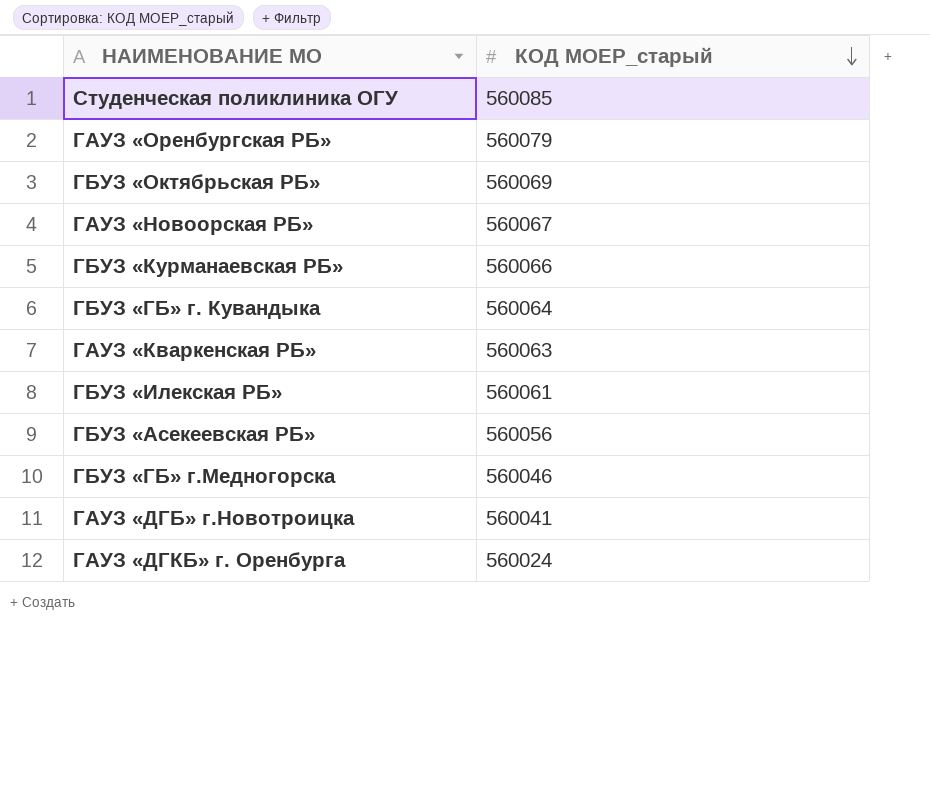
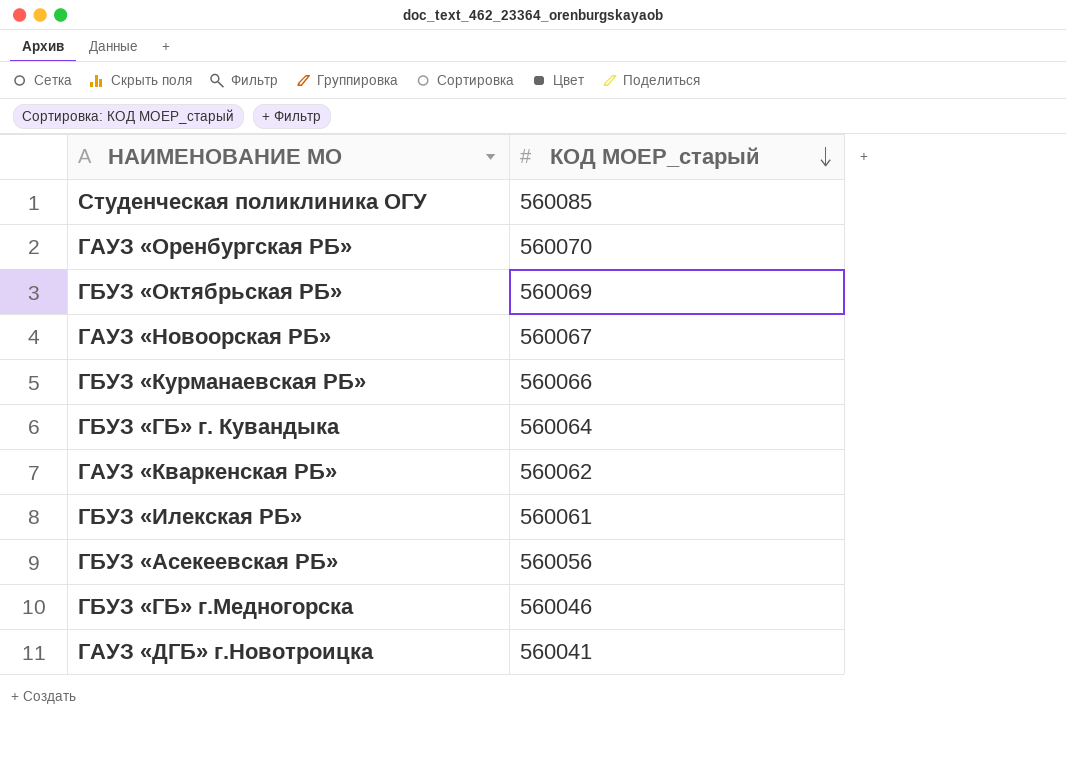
row ГАУЗ «ДГКБ» г. Оренбурга: 560024 -> none
ГАУЗ «Оренбургская РБ» | КОД МОЕР_старый: 560079 -> 560070
ГАУЗ «Кваркенская РБ» | КОД МОЕР_старый: 560063 -> 560062

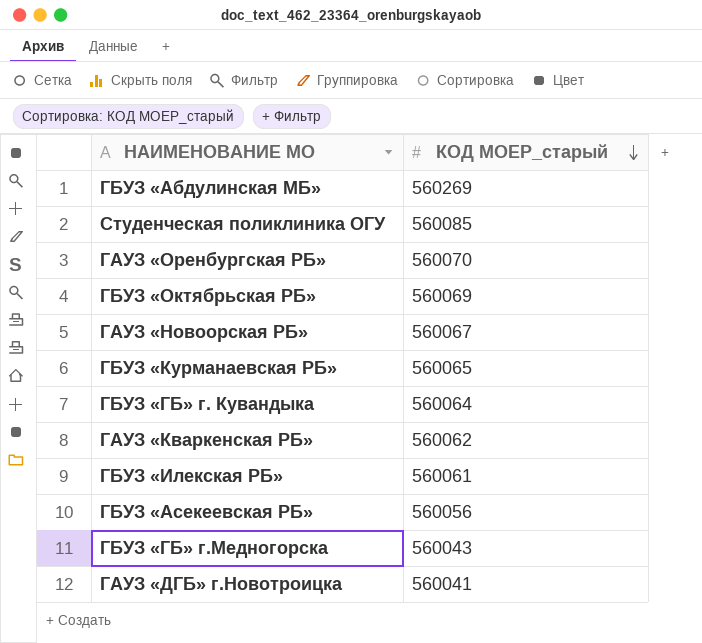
row ГБУЗ «Абдулинская МБ»: none -> 560269
ГБУЗ «Курманаевская РБ» | КОД МОЕР_старый: 560066 -> 560065
ГБУЗ «ГБ» г.Медногорска | КОД МОЕР_старый: 560046 -> 560043

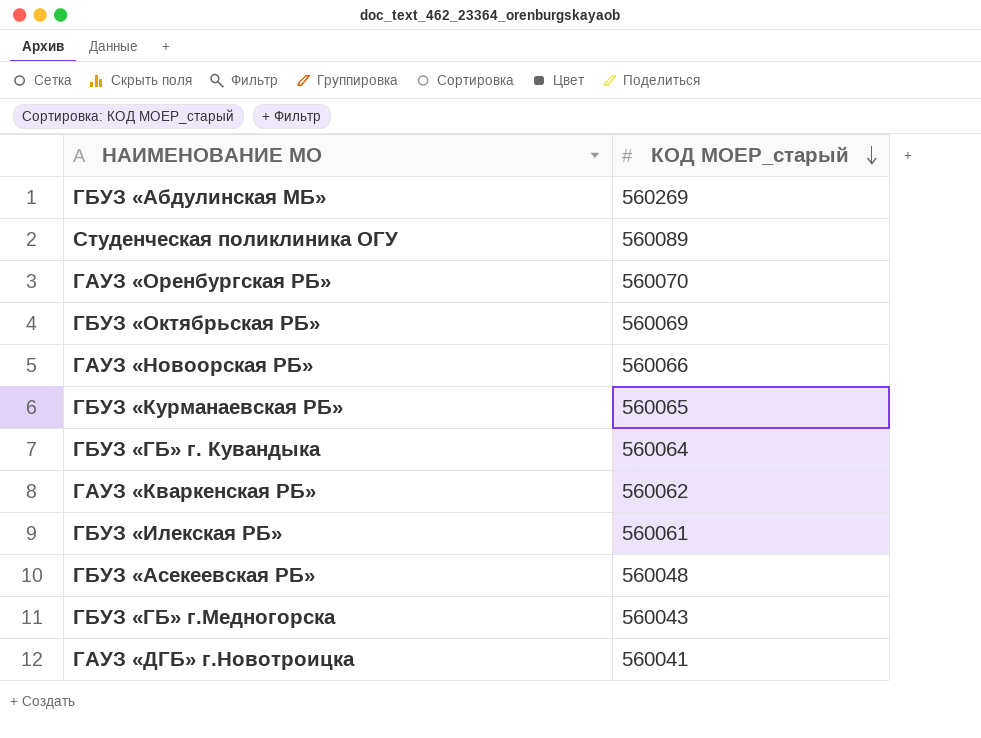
Студенческая поликлиника ОГУ | КОД МОЕР_старый: 560085 -> 560089
ГАУЗ «Новоорская РБ» | КОД МОЕР_старый: 560067 -> 560066
ГБУЗ «Асекеевская РБ» | КОД МОЕР_старый: 560056 -> 560048

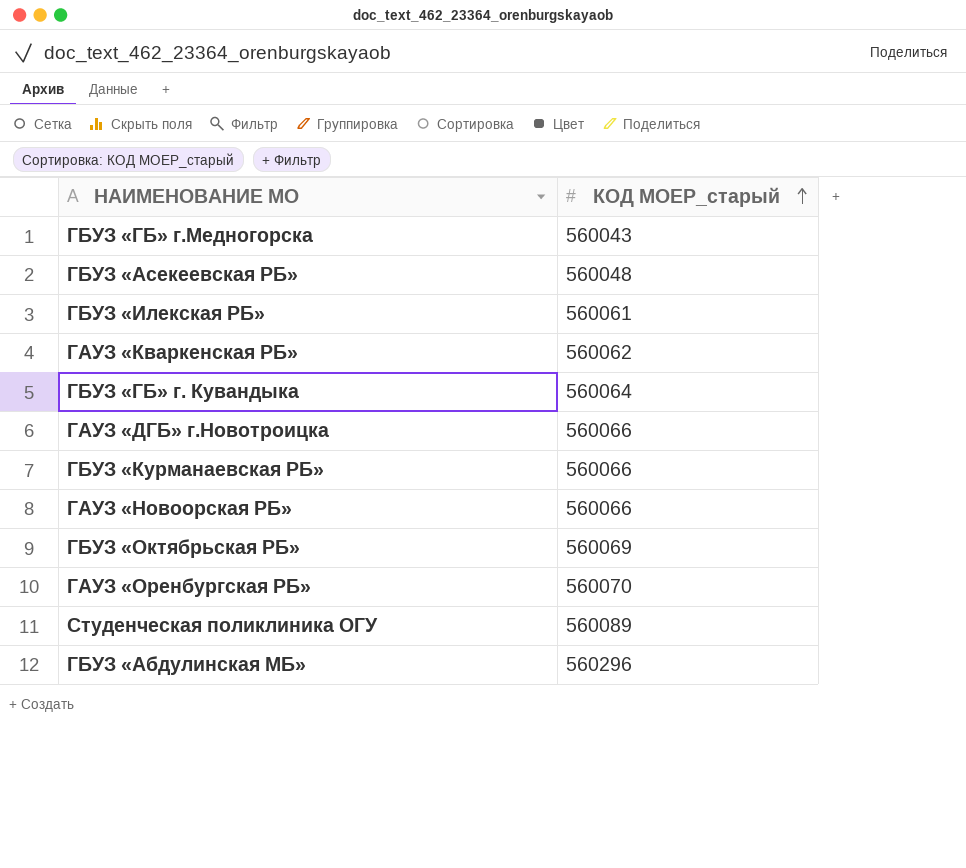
row order: КОД МОЕР_старый descending -> КОД МОЕР_старый ascending
ГАУЗ «ДГБ» г.Новотроицка | КОД МОЕР_старый: 560041 -> 560066
ГБУЗ «Курманаевская РБ» | КОД МОЕР_старый: 560065 -> 560066
ГБУЗ «Абдулинская МБ» | КОД МОЕР_старый: 560269 -> 560296

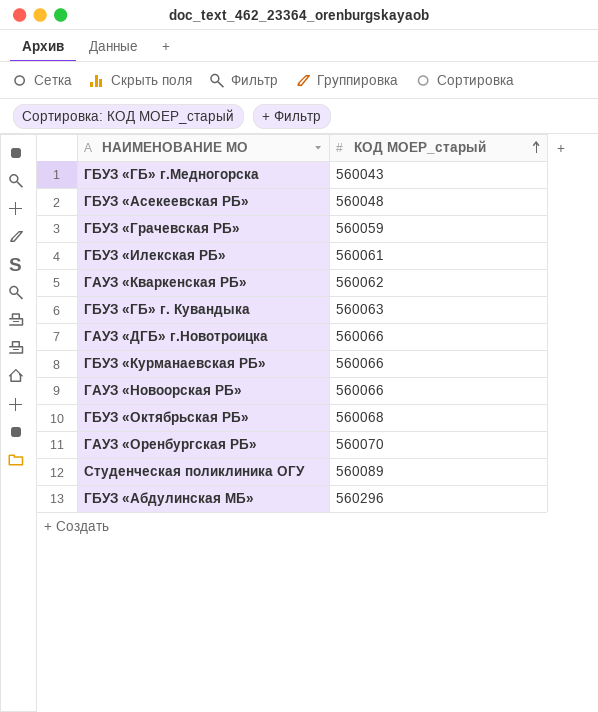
row ГБУЗ «Грачевская РБ»: none -> 560059
ГБУЗ «ГБ» г. Кувандыка | КОД МОЕР_старый: 560064 -> 560063
ГБУЗ «Октябрьская РБ» | КОД МОЕР_старый: 560069 -> 560068

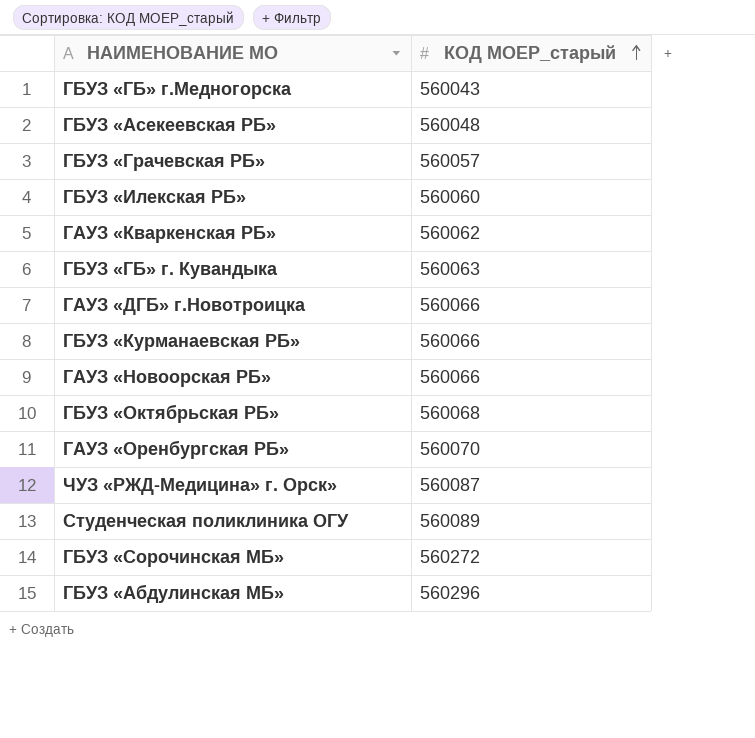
ГБУЗ «Грачевская РБ» | КОД МОЕР_старый: 560059 -> 560057
ГБУЗ «Илекская РБ» | КОД МОЕР_старый: 560061 -> 560060
row ЧУЗ «РЖД-Медицина» г. Орск»: none -> 560087
row ГБУЗ «Сорочинская МБ»: none -> 560272

